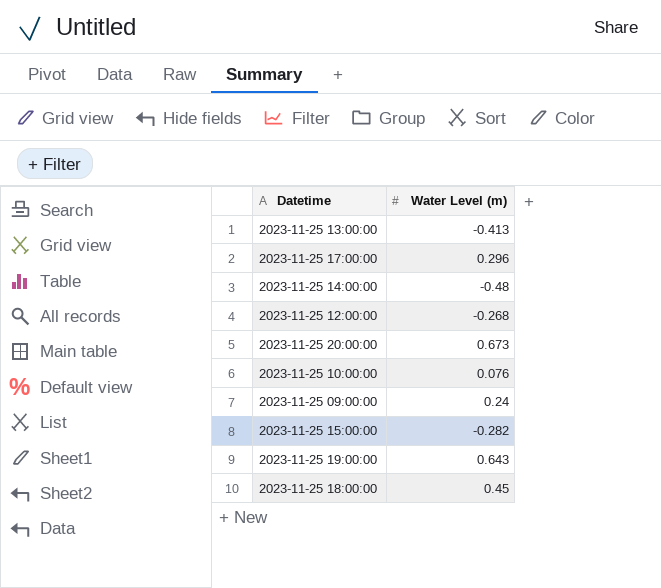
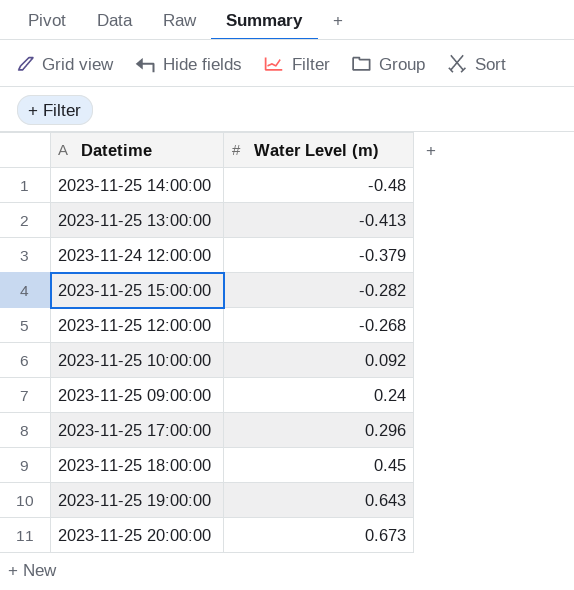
row order: none -> Water Level (m) ascending
row 2023-11-24 12:00:00: none -> -0.379
2023-11-25 10:00:00 | Water Level (m): 0.076 -> 0.092

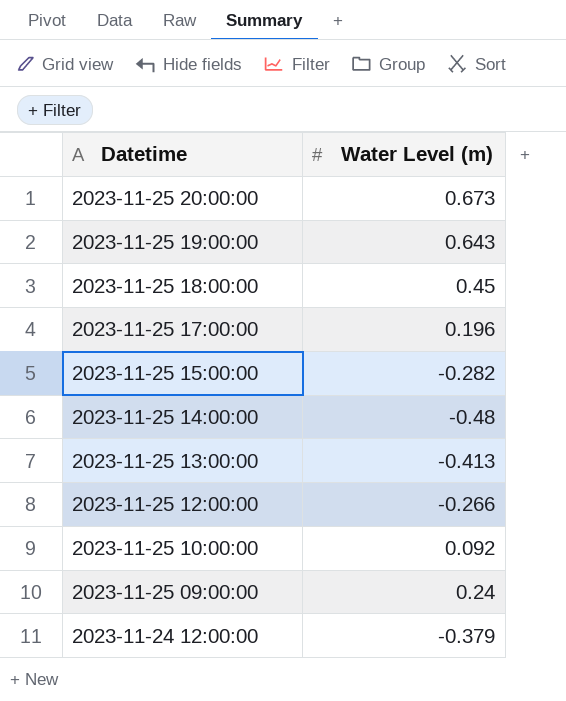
row order: Water Level (m) ascending -> Datetime descending
2023-11-25 17:00:00 | Water Level (m): 0.296 -> 0.196
2023-11-25 12:00:00 | Water Level (m): -0.268 -> -0.266

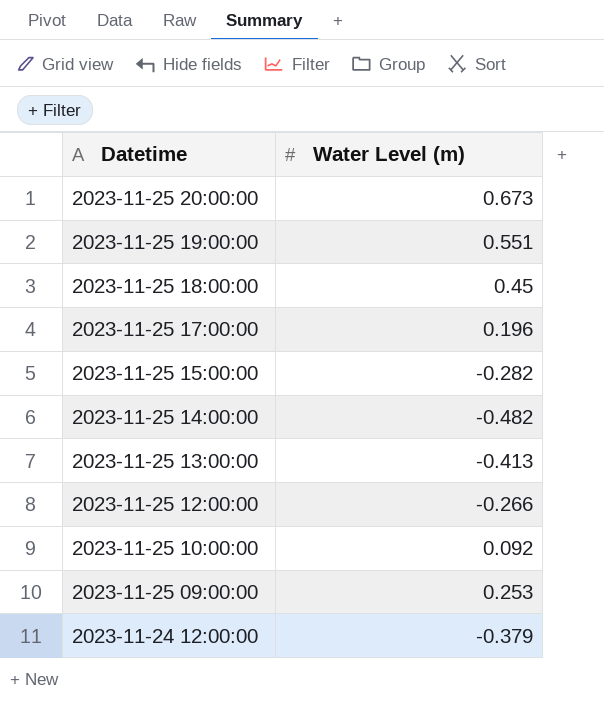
2023-11-25 19:00:00 | Water Level (m): 0.643 -> 0.551
2023-11-25 14:00:00 | Water Level (m): -0.48 -> -0.482
2023-11-25 09:00:00 | Water Level (m): 0.24 -> 0.253

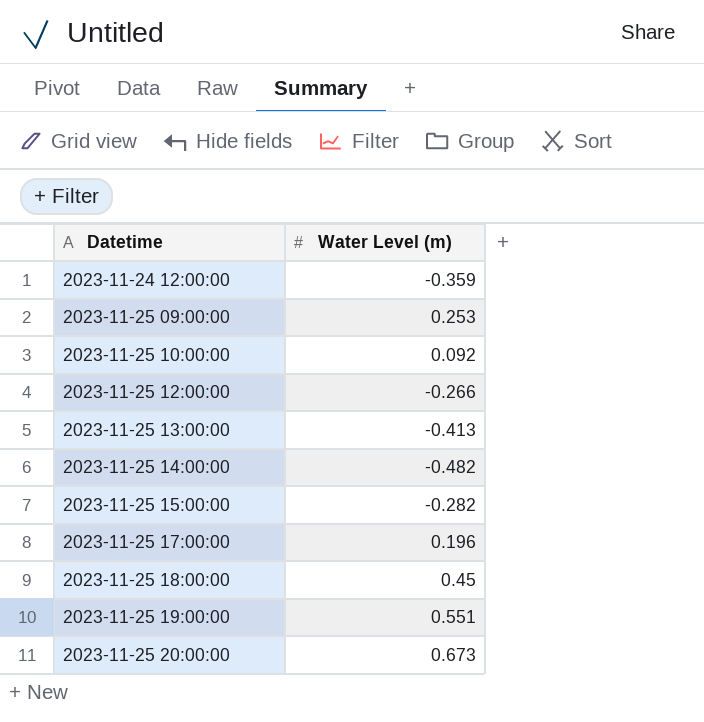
row order: Datetime descending -> Datetime ascending
2023-11-24 12:00:00 | Water Level (m): -0.379 -> -0.359

